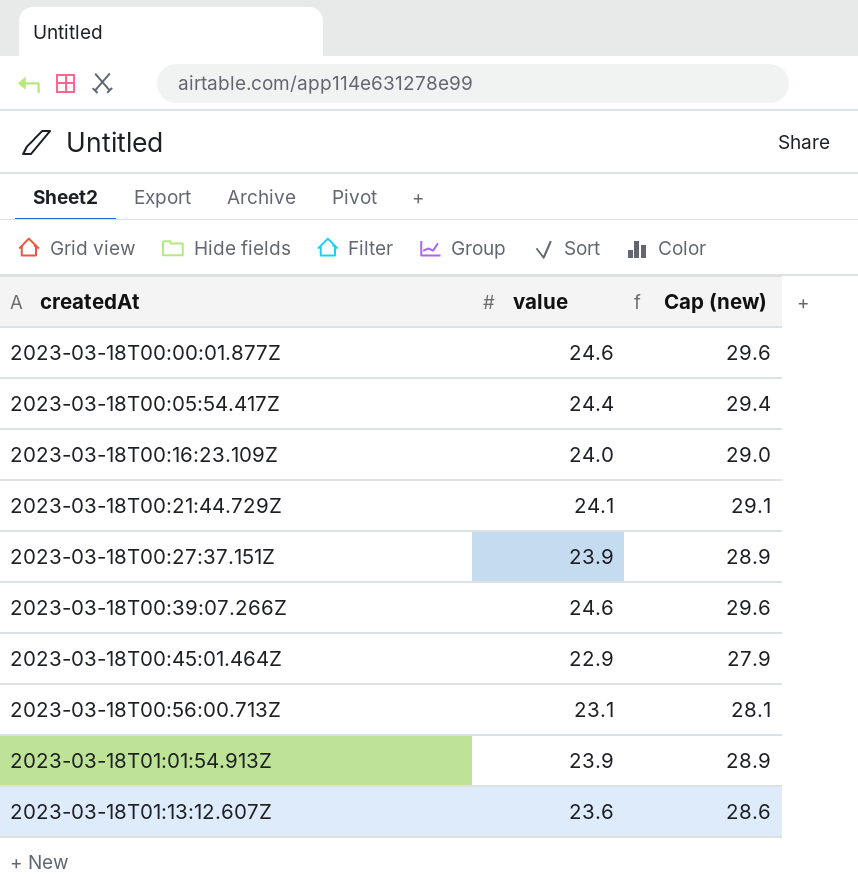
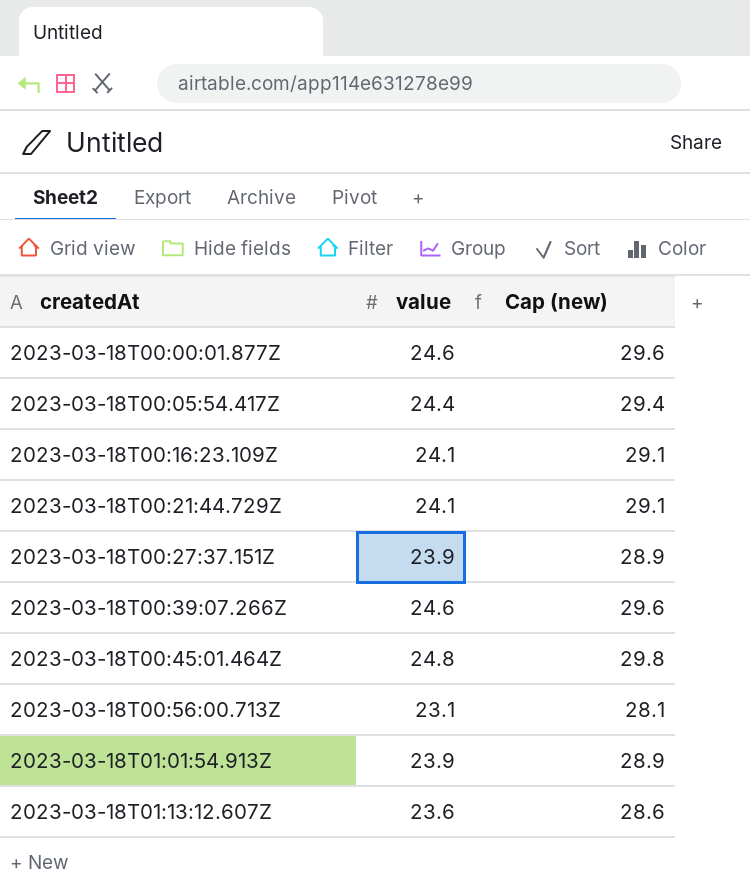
2023-03-18T00:16:23.109Z | value: 24.0 -> 24.1
2023-03-18T00:16:23.109Z | Cap (new): 29.0 -> 29.1
2023-03-18T00:45:01.464Z | value: 22.9 -> 24.8
2023-03-18T00:45:01.464Z | Cap (new): 27.9 -> 29.8

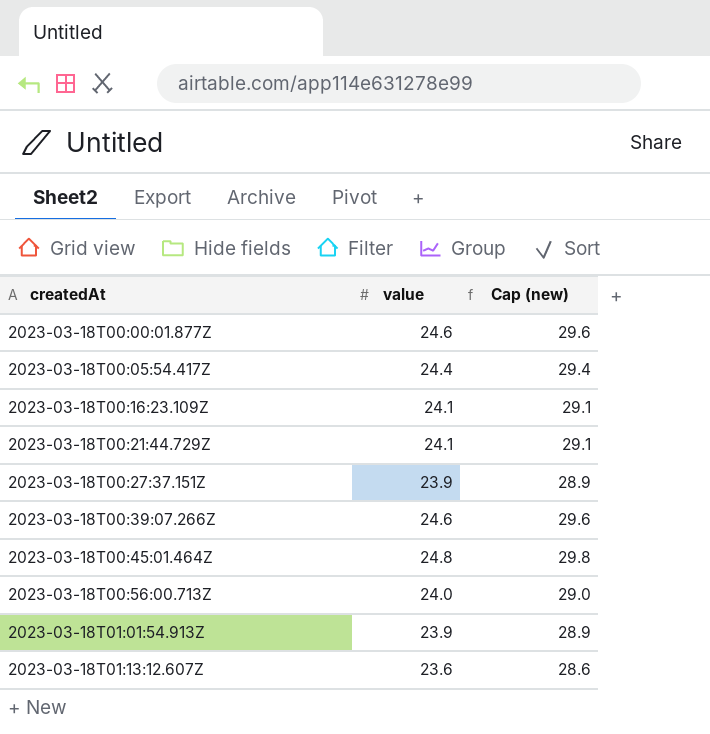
2023-03-18T00:56:00.713Z | value: 23.1 -> 24.0
2023-03-18T00:56:00.713Z | Cap (new): 28.1 -> 29.0

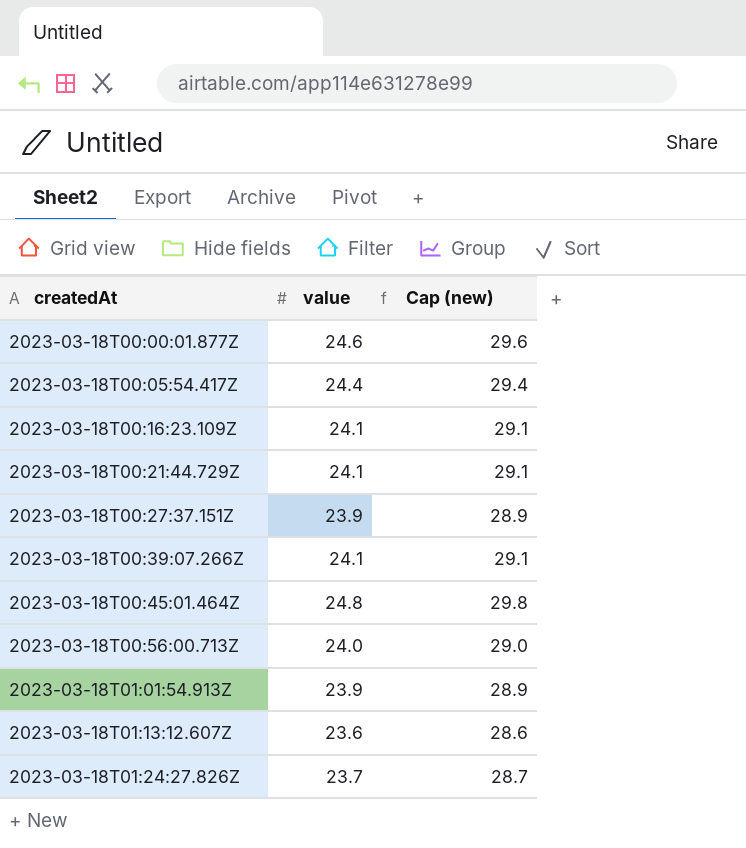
2023-03-18T00:39:07.266Z | value: 24.6 -> 24.1
2023-03-18T00:39:07.266Z | Cap (new): 29.6 -> 29.1
row 2023-03-18T01:24:27.826Z: none -> 23.7 | 28.7

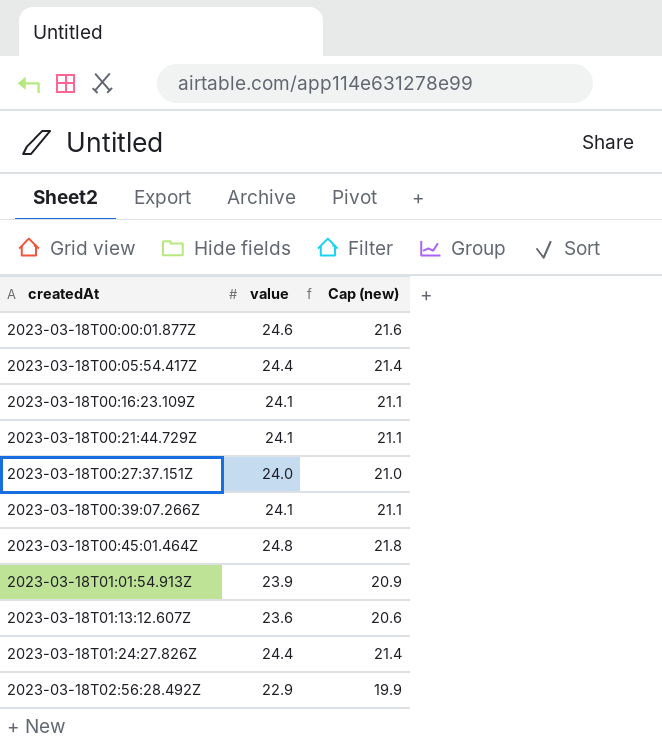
column Cap (new) | formula: [value] + 5 -> [value] - 3
row 2023-03-18T00:56:00.713Z: 24.0 | 29.0 -> none
2023-03-18T00:27:37.151Z | value: 23.9 -> 24.0
2023-03-18T01:24:27.826Z | value: 23.7 -> 24.4
row 2023-03-18T02:56:28.492Z: none -> 22.9 | 19.9

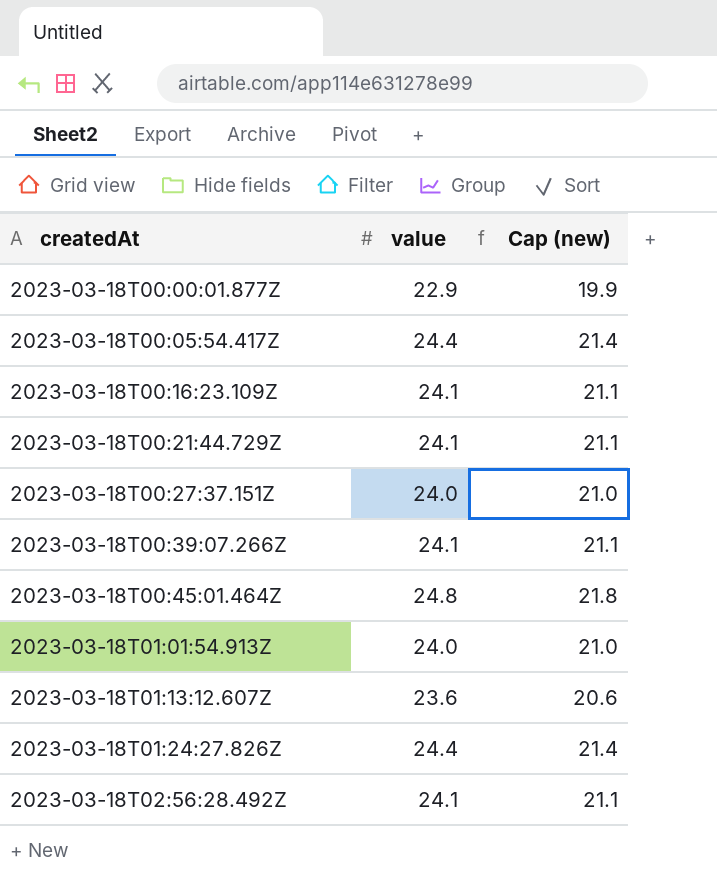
2023-03-18T00:00:01.877Z | value: 24.6 -> 22.9
2023-03-18T00:00:01.877Z | Cap (new): 21.6 -> 19.9
2023-03-18T01:01:54.913Z | value: 23.9 -> 24.0
2023-03-18T01:01:54.913Z | Cap (new): 20.9 -> 21.0
2023-03-18T02:56:28.492Z | value: 22.9 -> 24.1
2023-03-18T02:56:28.492Z | Cap (new): 19.9 -> 21.1

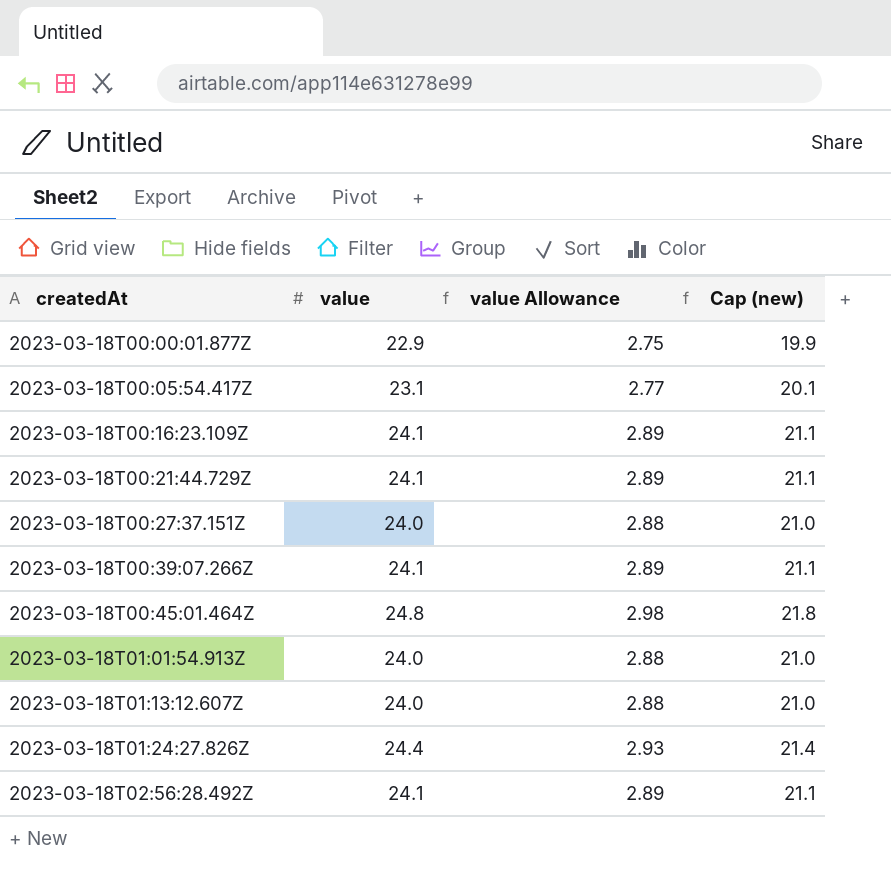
column value Allowance | formula: none -> [value] * 0.12
2023-03-18T00:05:54.417Z | value: 24.4 -> 23.1
2023-03-18T00:05:54.417Z | Cap (new): 21.4 -> 20.1
2023-03-18T01:13:12.607Z | value: 23.6 -> 24.0
2023-03-18T01:13:12.607Z | Cap (new): 20.6 -> 21.0

